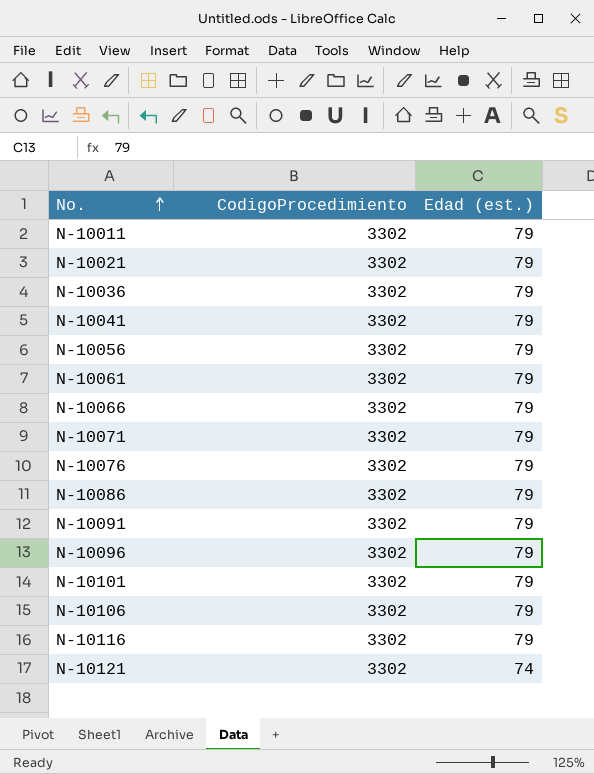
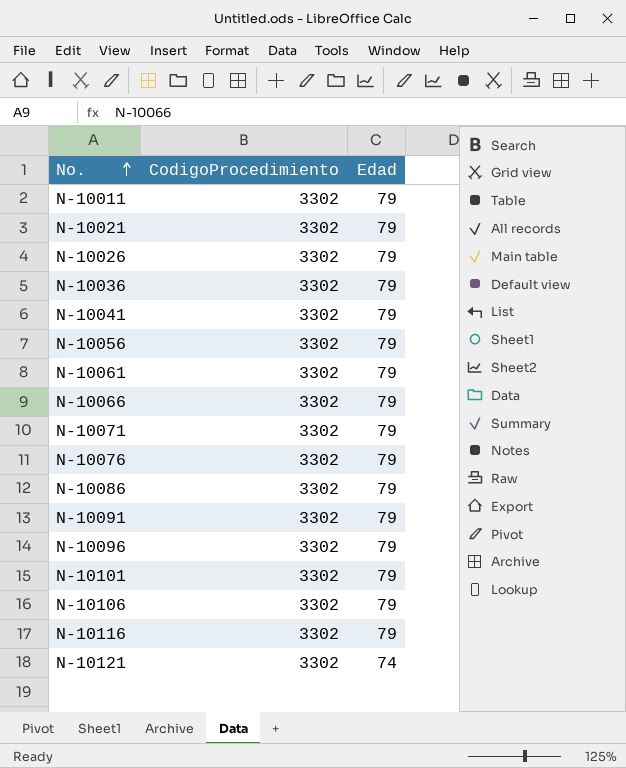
column name: Edad (est.) -> Edad
row N-10026: none -> 3302 | 79

